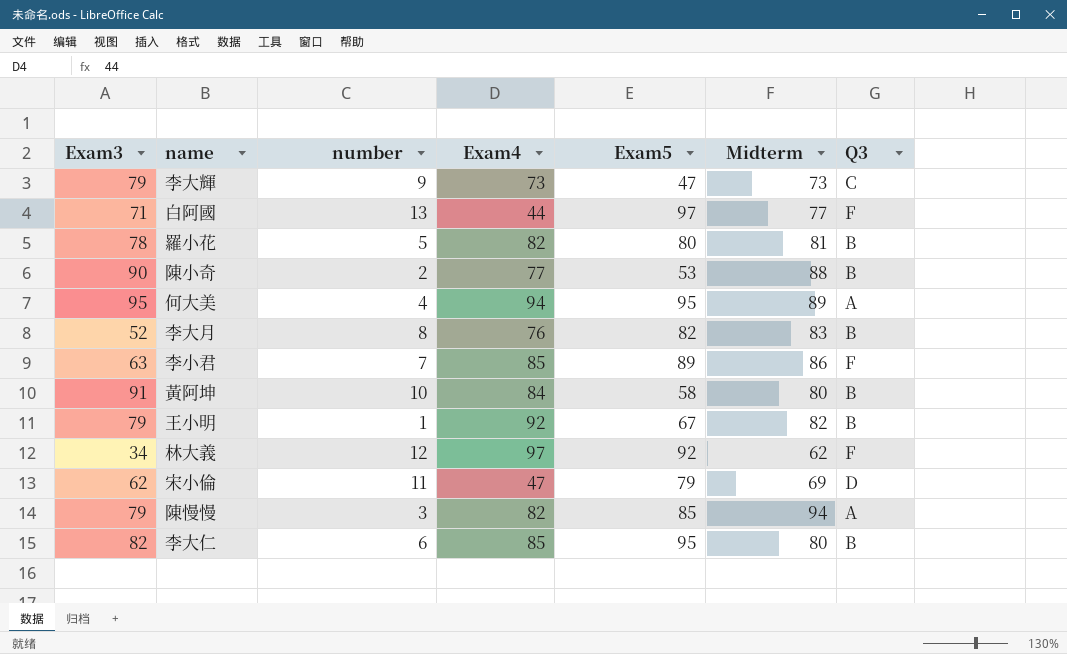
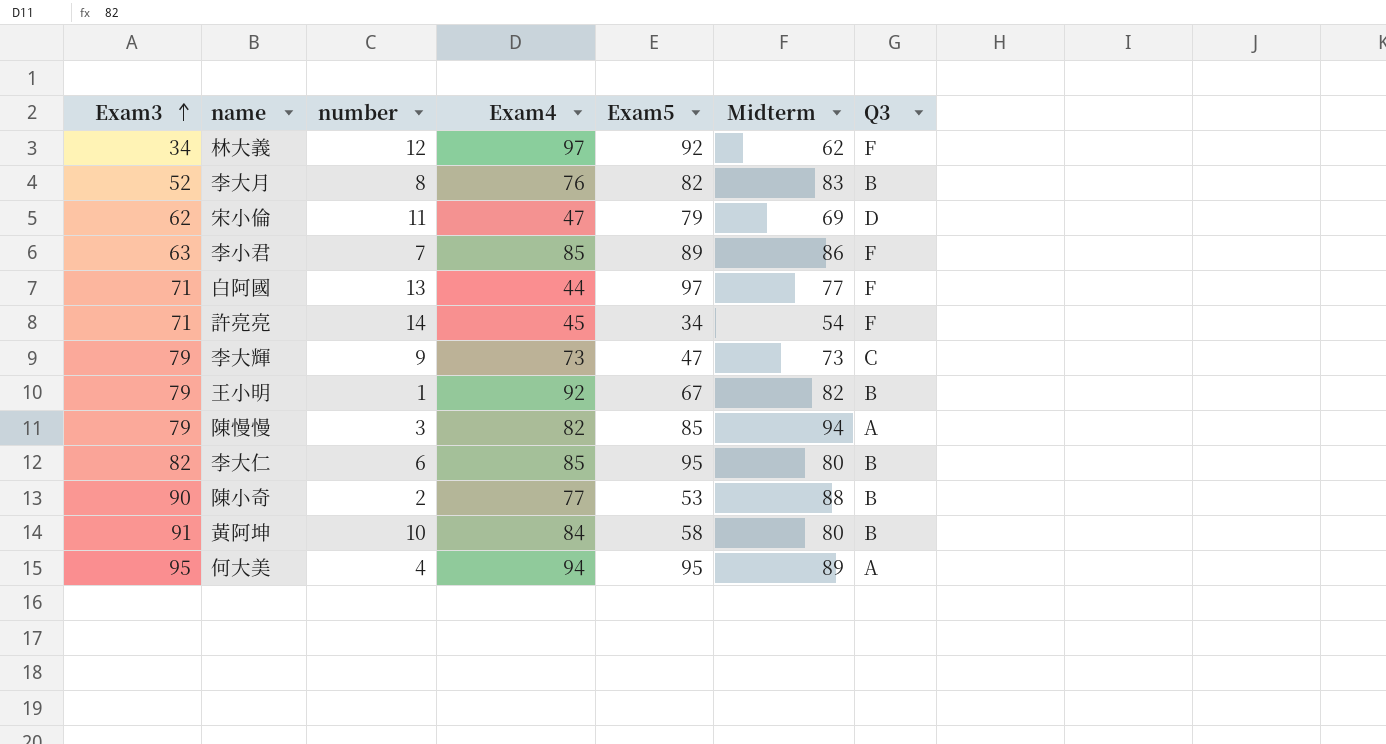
row order: none -> Exam3 ascending
row 羅小花: 78 | 5 | 82 | 80 | 81 | B -> none
row 許亮亮: none -> 71 | 14 | 45 | 34 | 54 | F

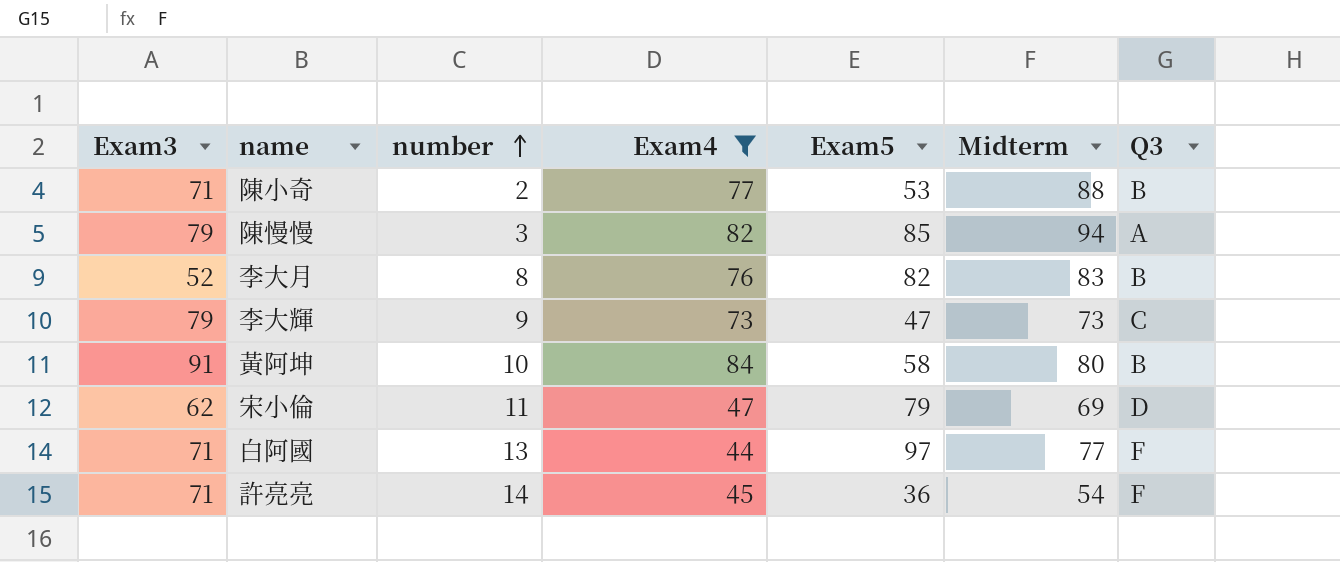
filter: none -> Exam4 <= 84
row order: Exam3 ascending -> number ascending
陳小奇 | Exam3: 90 -> 71
許亮亮 | Exam5: 34 -> 36

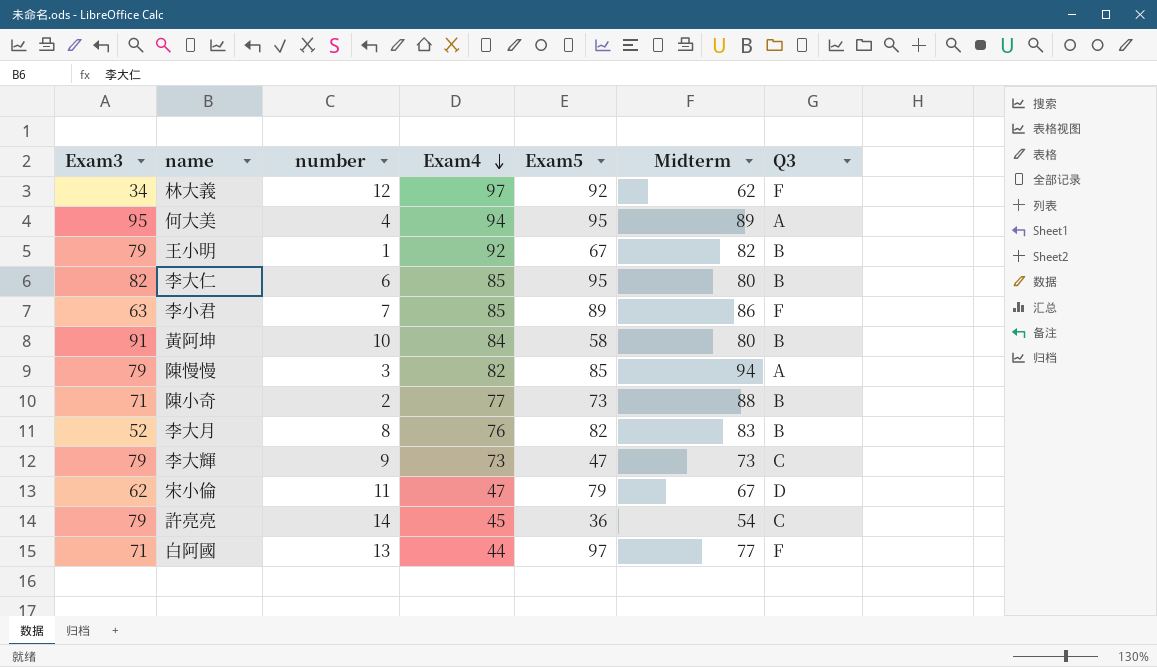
filter: Exam4 <= 84 -> none
row order: number ascending -> Exam4 descending
陳小奇 | Exam5: 53 -> 73
宋小倫 | Midterm: 69 -> 67
許亮亮 | Exam3: 71 -> 79
許亮亮 | Q3: F -> C

